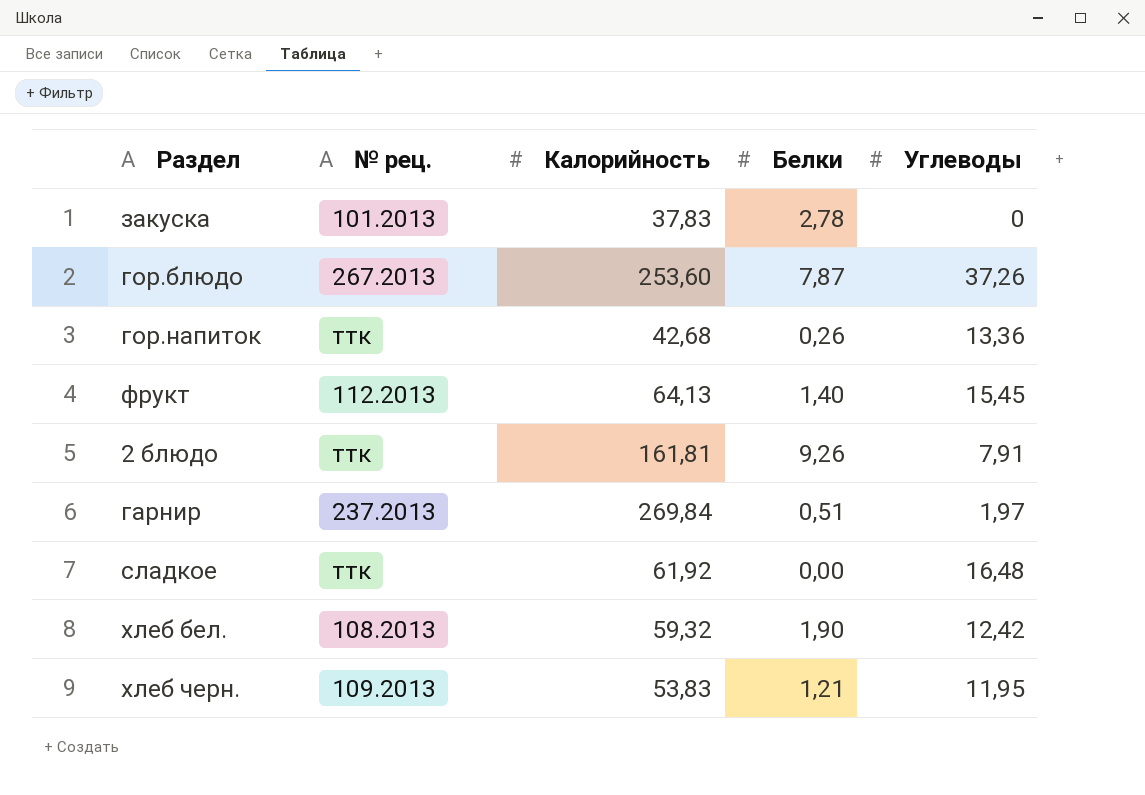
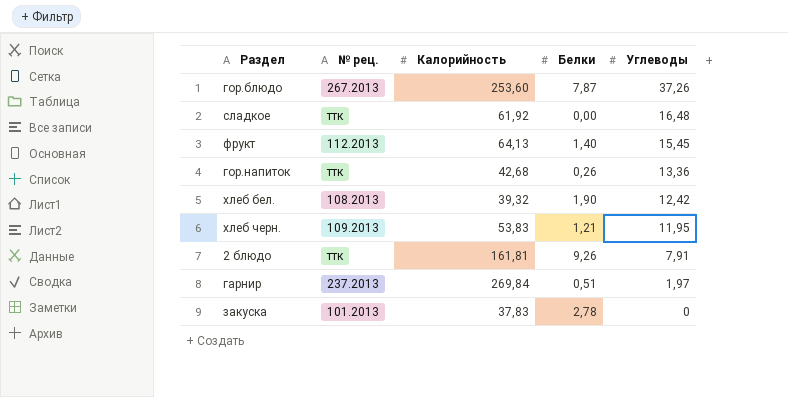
row order: none -> Углеводы descending
хлеб бел. | Калорийность: 59,32 -> 39,32

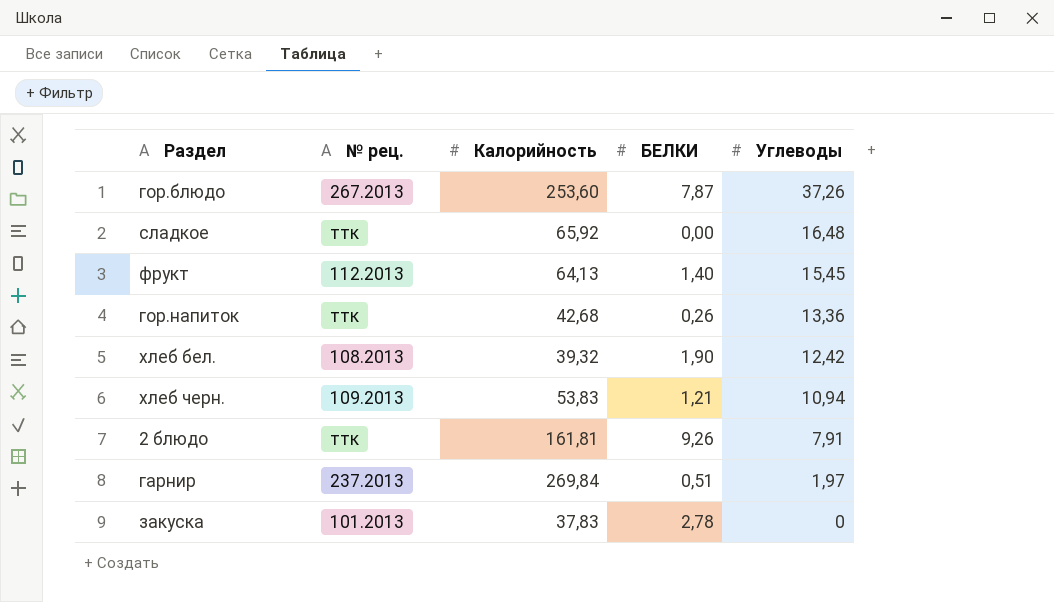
column name: Белки -> БЕЛКИ
сладкое | Калорийность: 61,92 -> 65,92
хлеб черн. | Углеводы: 11,95 -> 10,94

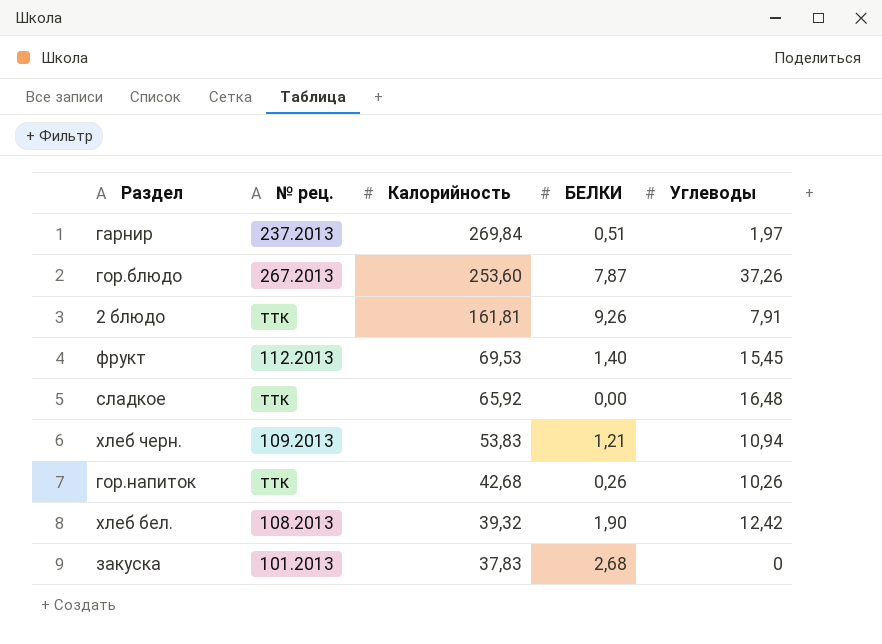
row order: Углеводы descending -> Калорийность descending
фрукт | Калорийность: 64,13 -> 69,53
гор.напиток | Углеводы: 13,36 -> 10,26
закуска | БЕЛКИ: 2,78 -> 2,68

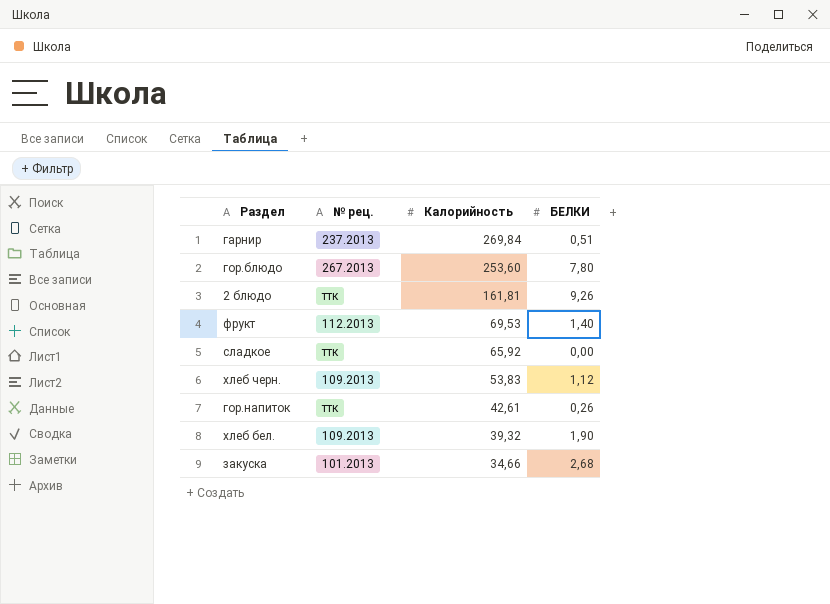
column Углеводы | position: 5 -> none
гор.блюдо | БЕЛКИ: 7,87 -> 7,80
хлеб черн. | БЕЛКИ: 1,21 -> 1,12
гор.напиток | Калорийность: 42,68 -> 42,61
хлеб бел. | № рец.: 108.2013 -> 109.2013
закуска | Калорийность: 37,83 -> 34,66

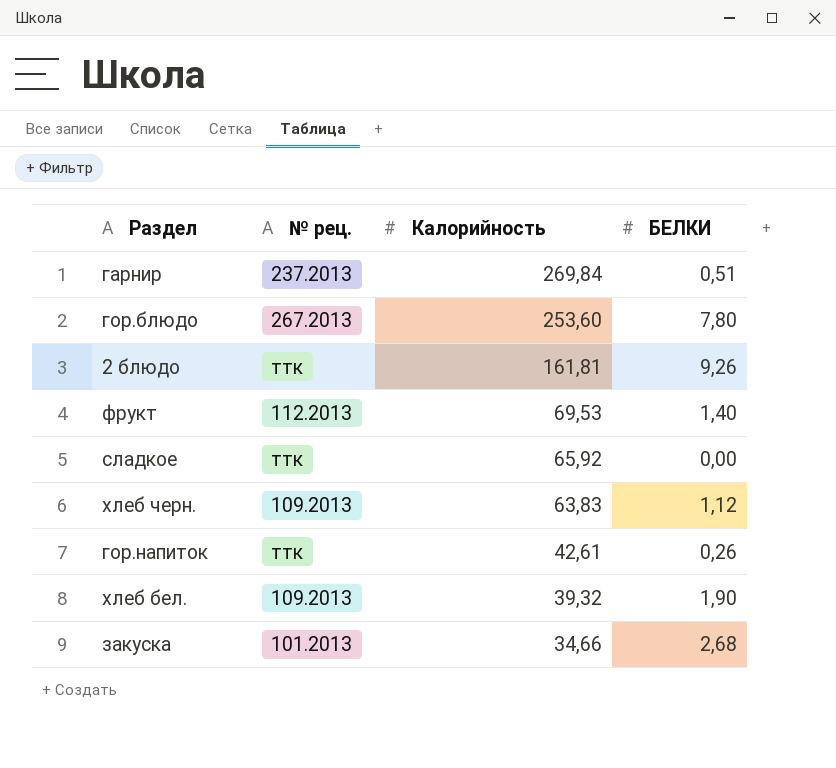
хлеб черн. | Калорийность: 53,83 -> 63,83

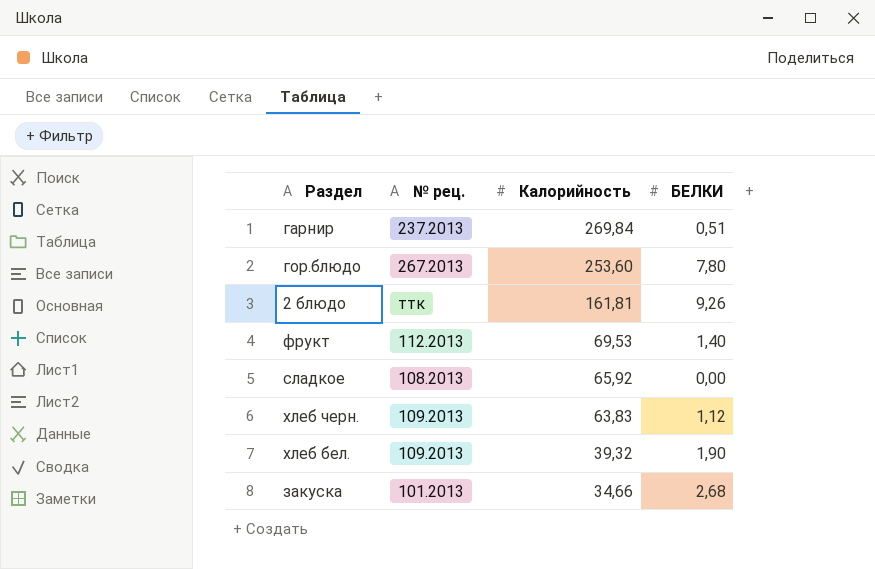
row гор.напиток: ттк | 42,61 | 0,26 -> none
сладкое | № рец.: ттк -> 108.2013

